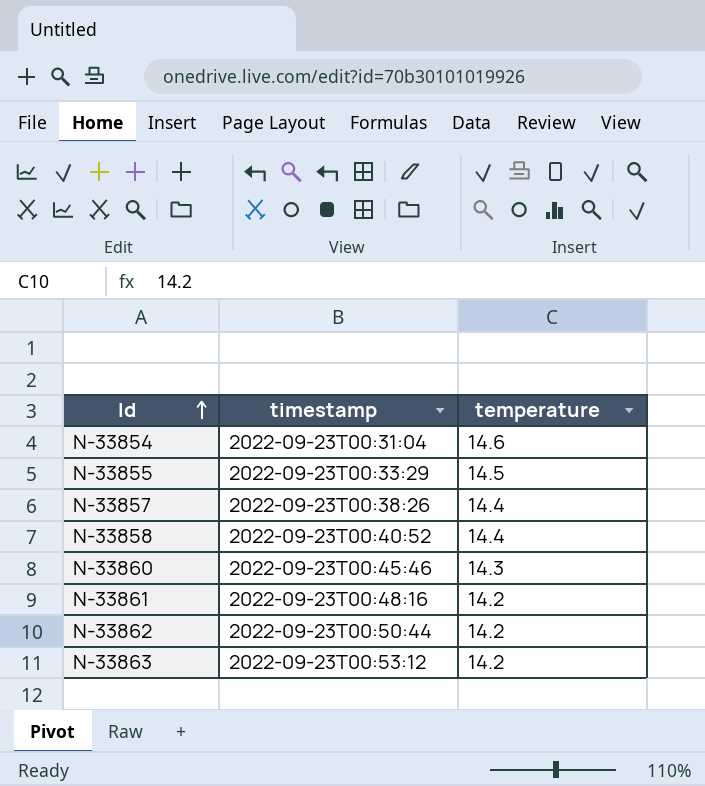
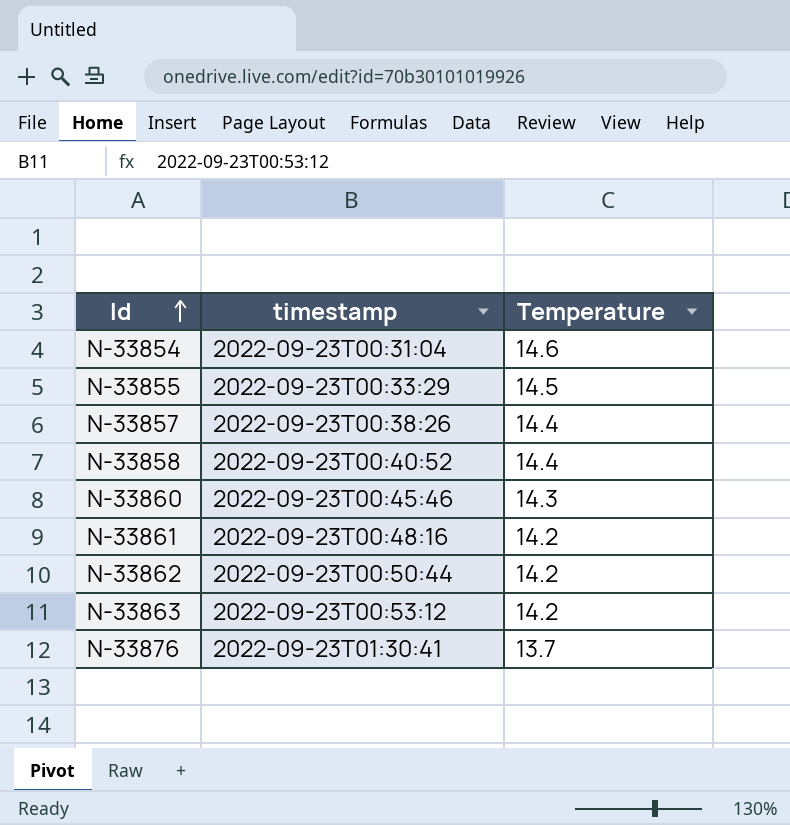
column name: temperature -> Temperature
row N-33876: none -> 2022-09-23T01:30:41 | 13.7

